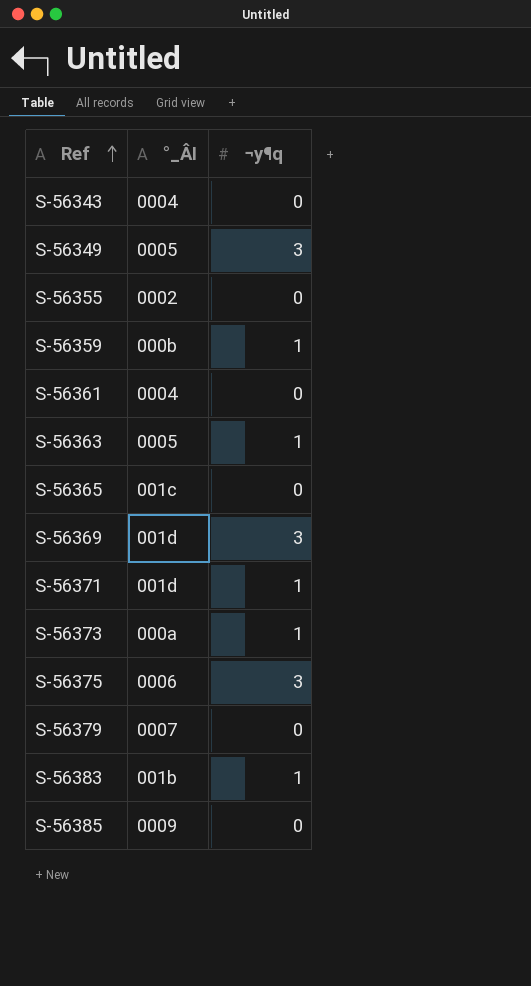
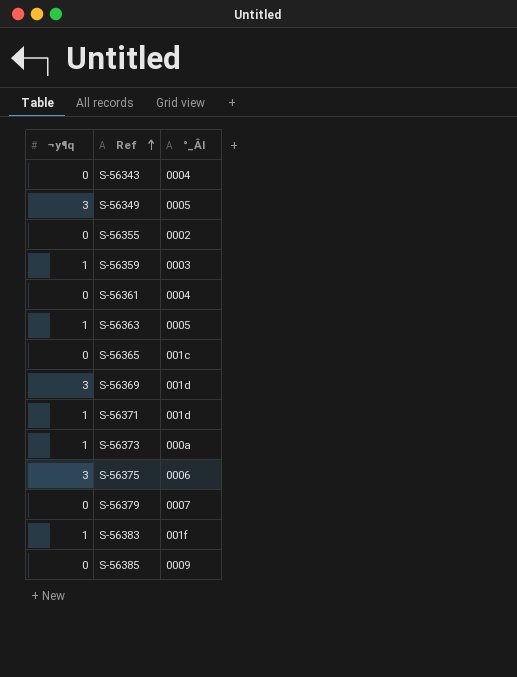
column ¬y¶q | position: 3 -> 1
S-56359 | °_ÂI: 000b -> 0003
S-56383 | °_ÂI: 001b -> 001f

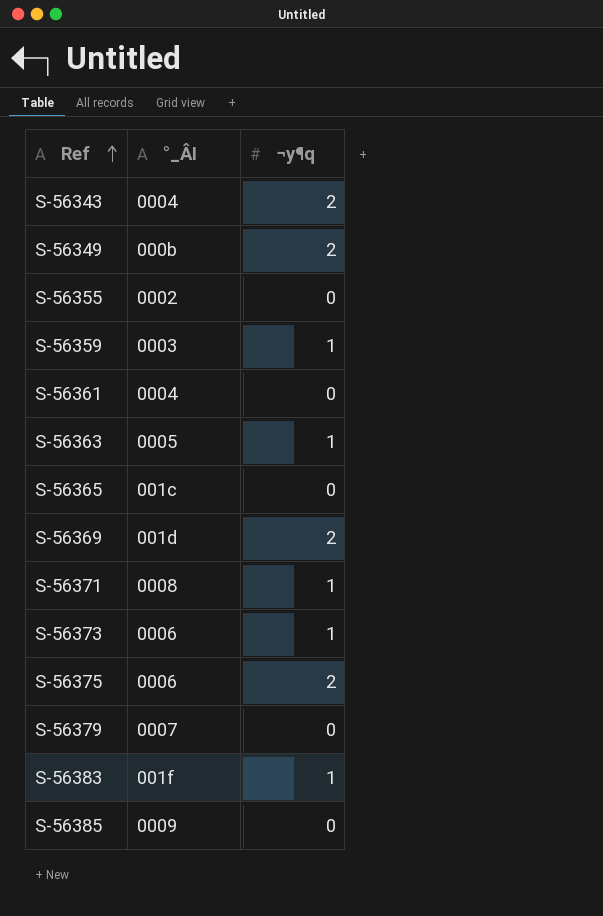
column ¬y¶q | position: 1 -> 3
S-56343 | ¬y¶q: 0 -> 2
S-56349 | °_ÂI: 0005 -> 000b
S-56349 | ¬y¶q: 3 -> 2
S-56369 | ¬y¶q: 3 -> 2
S-56371 | °_ÂI: 001d -> 0008
S-56373 | °_ÂI: 000a -> 0006
S-56375 | ¬y¶q: 3 -> 2

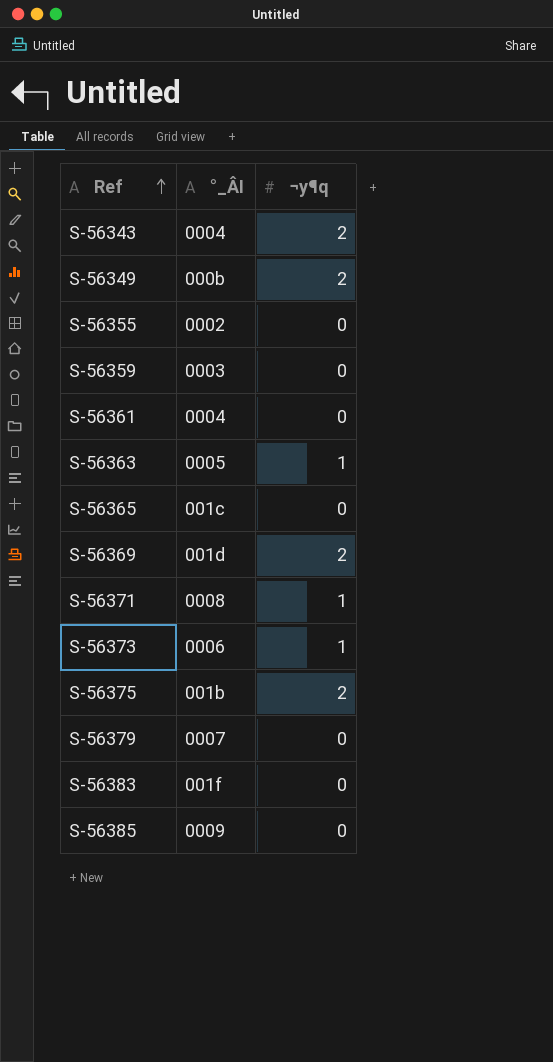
S-56359 | ¬y¶q: 1 -> 0
S-56375 | °_ÂI: 0006 -> 001b
S-56383 | ¬y¶q: 1 -> 0

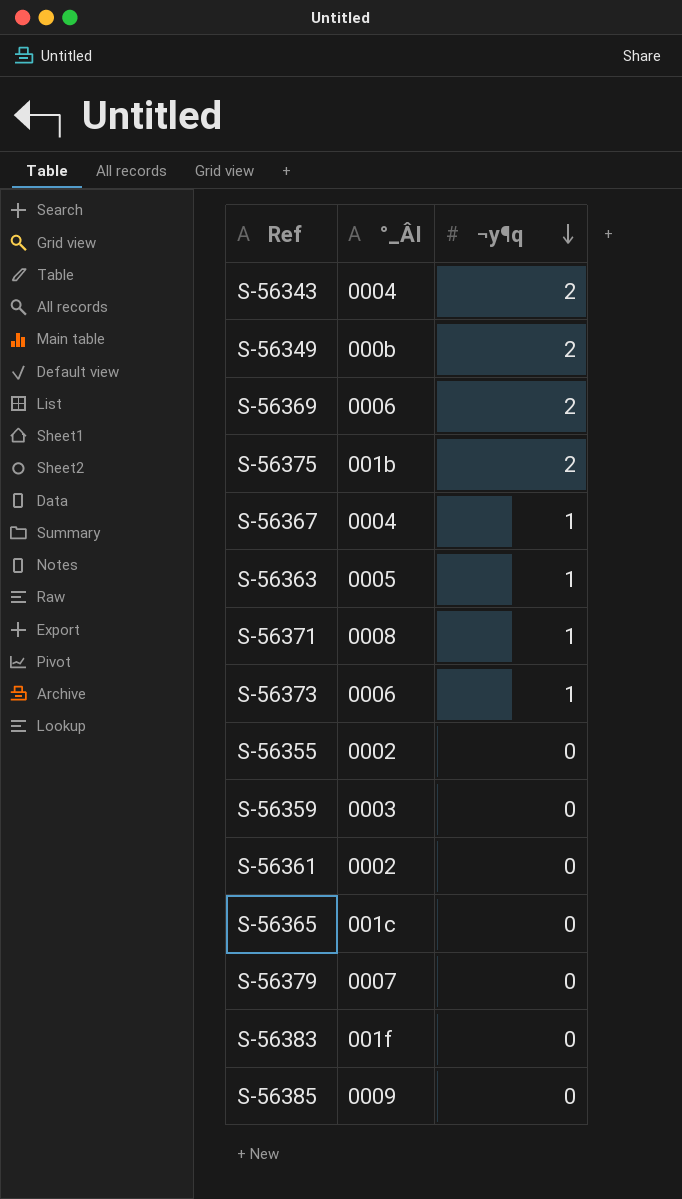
row order: Ref ascending -> ¬y¶q descending
S-56369 | °_ÂI: 001d -> 0006
row S-56367: none -> 0004 | 1
S-56361 | °_ÂI: 0004 -> 0002

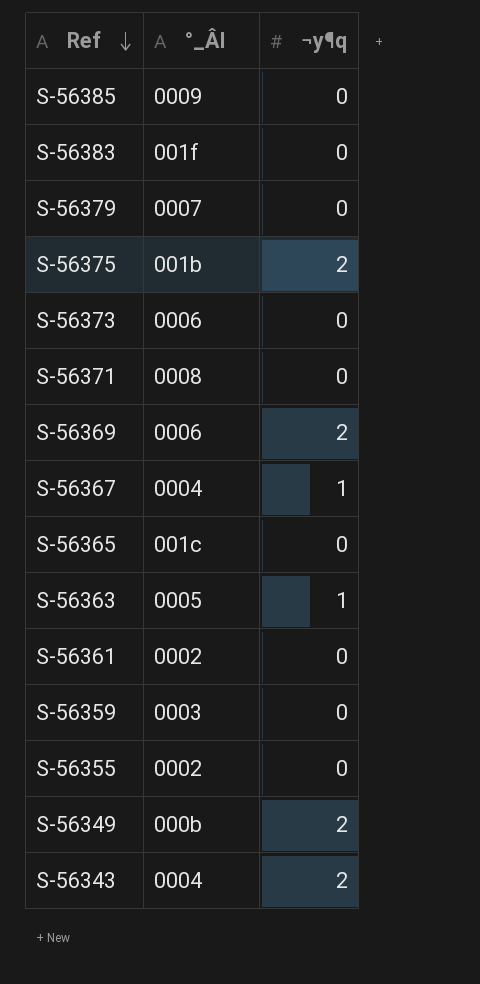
row order: ¬y¶q descending -> Ref descending
S-56373 | ¬y¶q: 1 -> 0
S-56371 | ¬y¶q: 1 -> 0

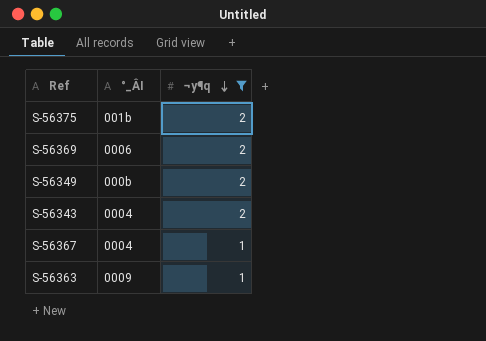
filter: none -> ¬y¶q != 0
row order: Ref descending -> ¬y¶q descending
S-56363 | °_ÂI: 0005 -> 0009

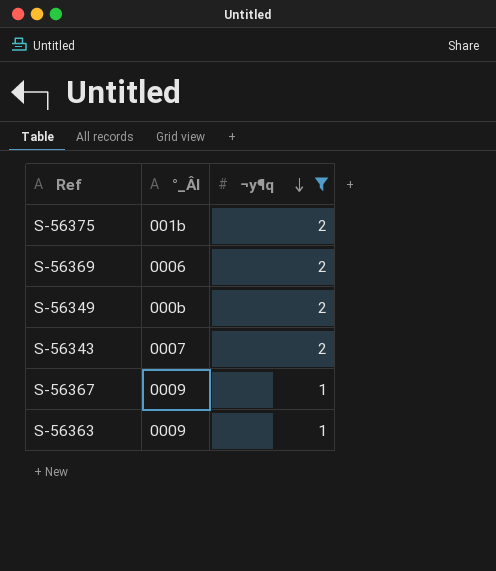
S-56343 | °_ÂI: 0004 -> 0007
S-56367 | °_ÂI: 0004 -> 0009

